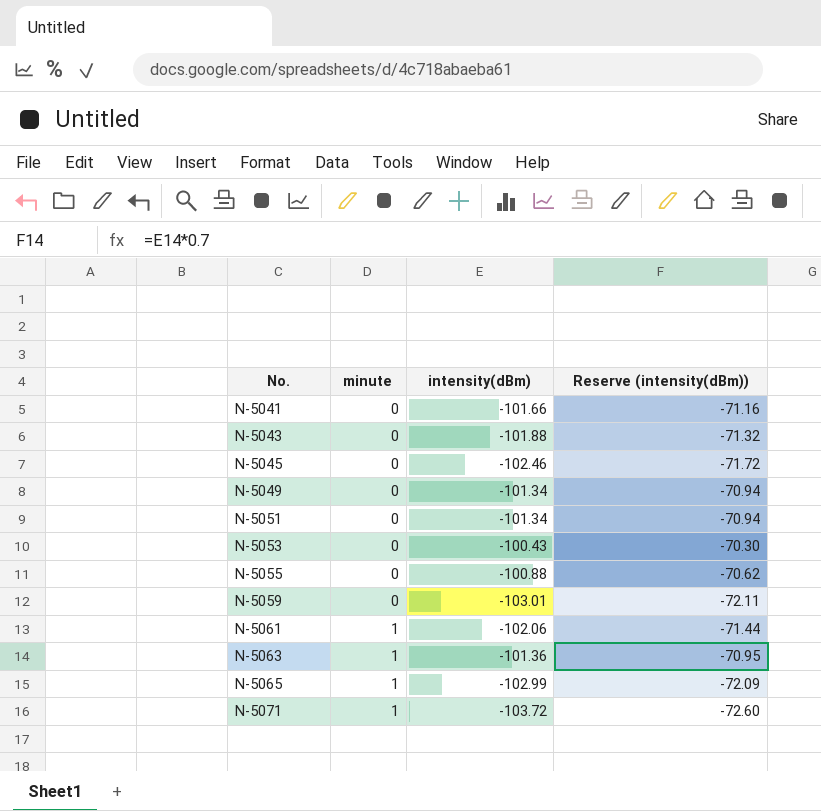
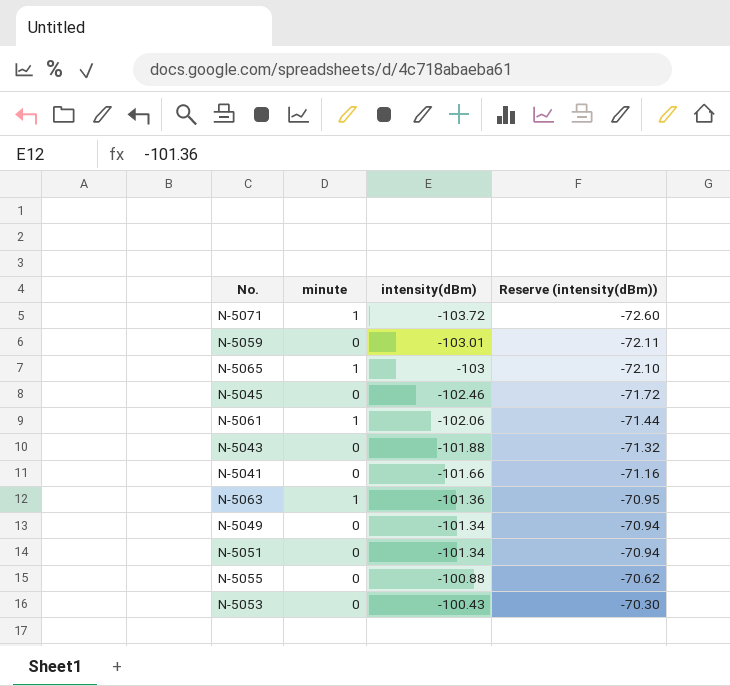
row order: No. ascending -> intensity(dBm) ascending
N-5065 | intensity(dBm): -102.99 -> -103
N-5065 | Reserve (intensity(dBm)): -72.09 -> -72.10

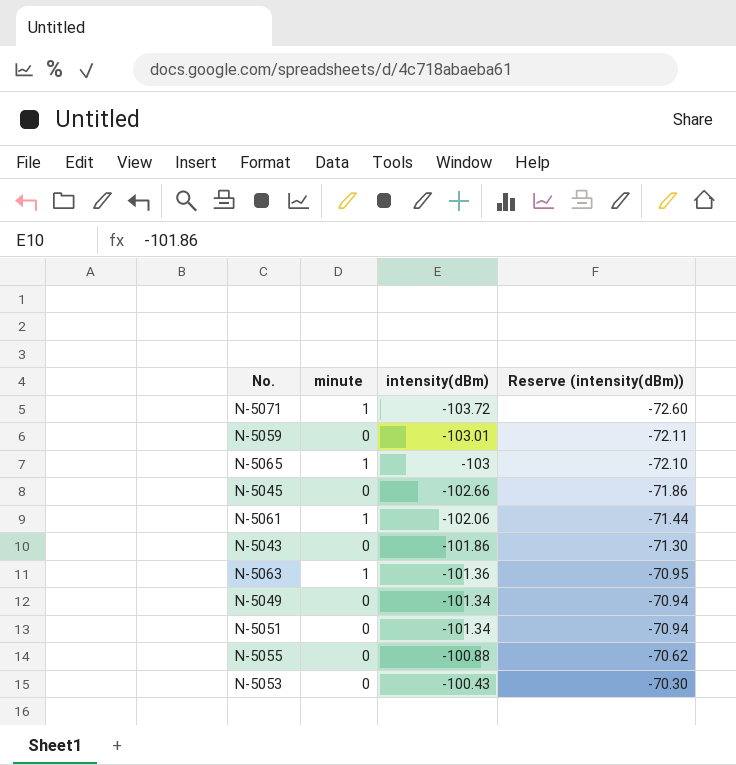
row N-5041: 0 | -101.66 | -71.16 -> none
N-5045 | intensity(dBm): -102.46 -> -102.66
N-5045 | Reserve (intensity(dBm)): -71.72 -> -71.86
N-5043 | intensity(dBm): -101.88 -> -101.86
N-5043 | Reserve (intensity(dBm)): -71.32 -> -71.30

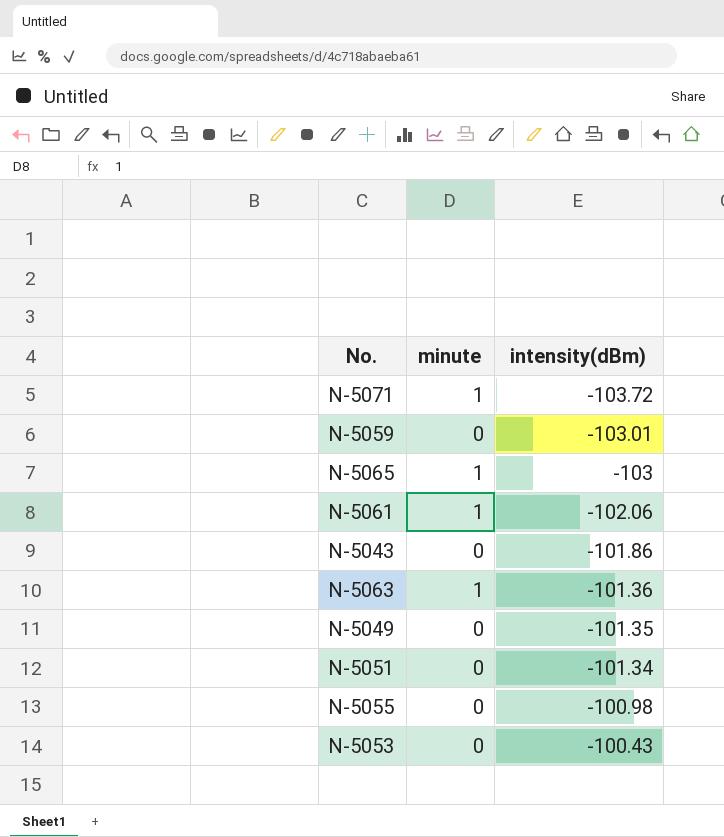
column Reserve (intensity(dBm)) | formula: [intensity(dBm)] * 0.7 -> none
row N-5045: 0 | -102.66 | -71.86 -> none
N-5049 | intensity(dBm): -101.34 -> -101.35
N-5055 | intensity(dBm): -100.88 -> -100.98

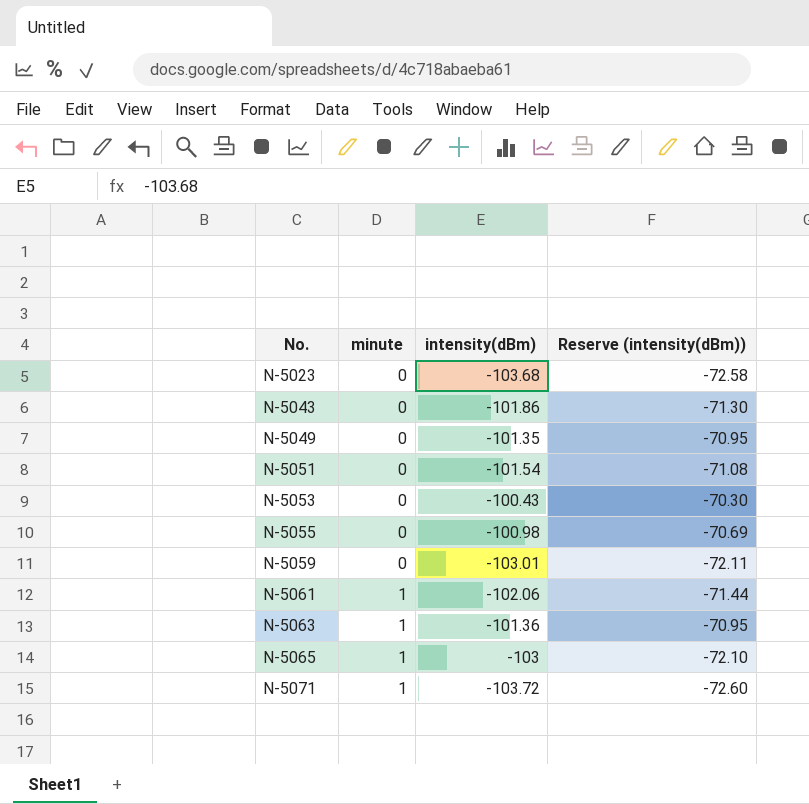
row order: intensity(dBm) ascending -> No. ascending
column Reserve (intensity(dBm)) | formula: none -> [intensity(dBm)] * 0.7
row N-5023: none -> 0 | -103.68 | -72.58
N-5051 | intensity(dBm): -101.34 -> -101.54

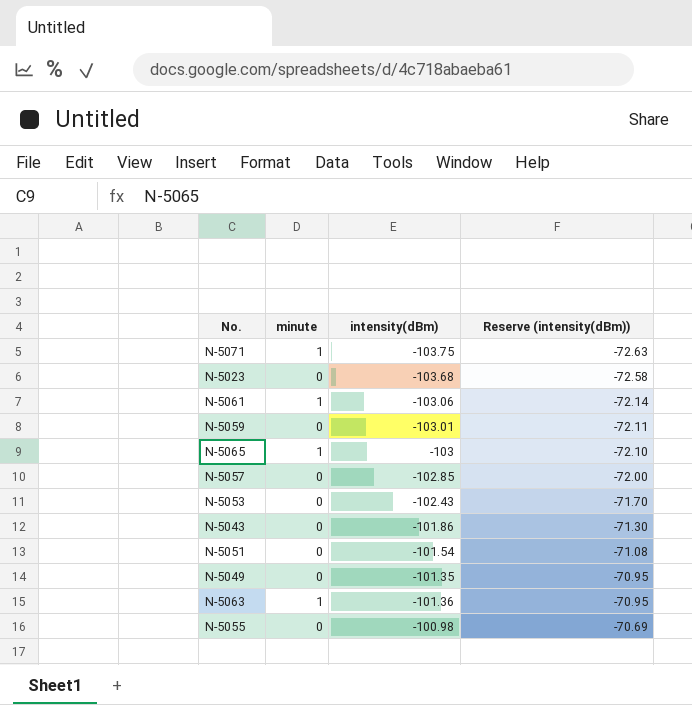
row order: No. ascending -> Reserve (intensity(dBm)) ascending
N-5071 | intensity(dBm): -103.72 -> -103.75
N-5071 | Reserve (intensity(dBm)): -72.60 -> -72.63
N-5061 | intensity(dBm): -102.06 -> -103.06
N-5061 | Reserve (intensity(dBm)): -71.44 -> -72.14
row N-5057: none -> 0 | -102.85 | -72.00
N-5053 | intensity(dBm): -100.43 -> -102.43
N-5053 | Reserve (intensity(dBm)): -70.30 -> -71.70

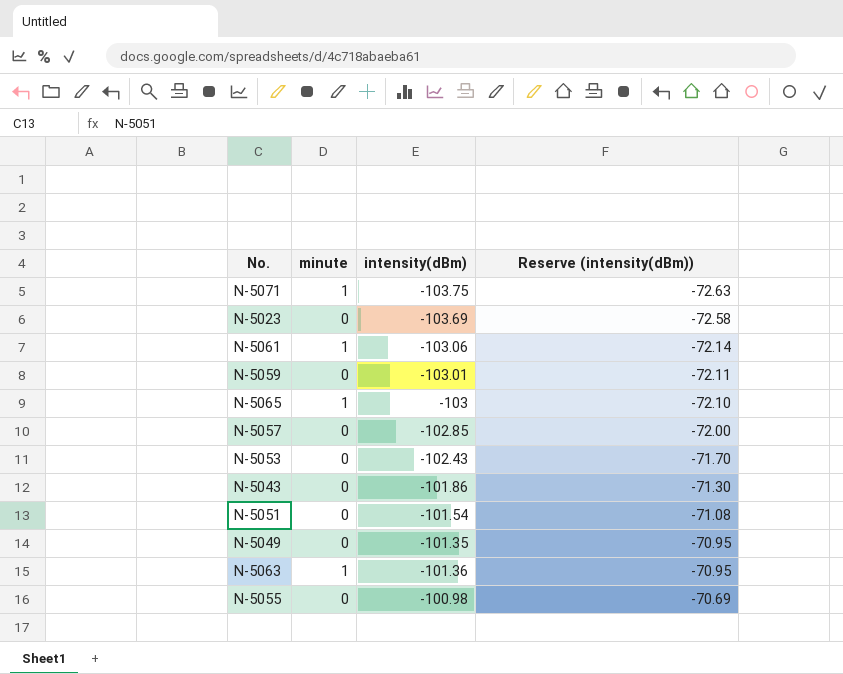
N-5023 | intensity(dBm): -103.68 -> -103.69

